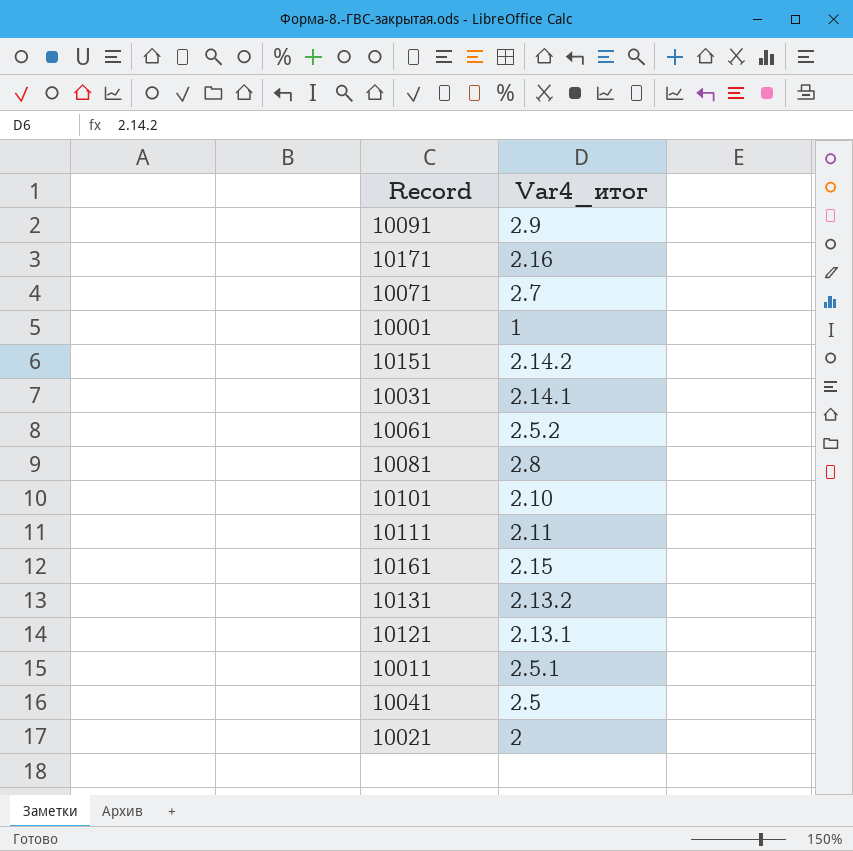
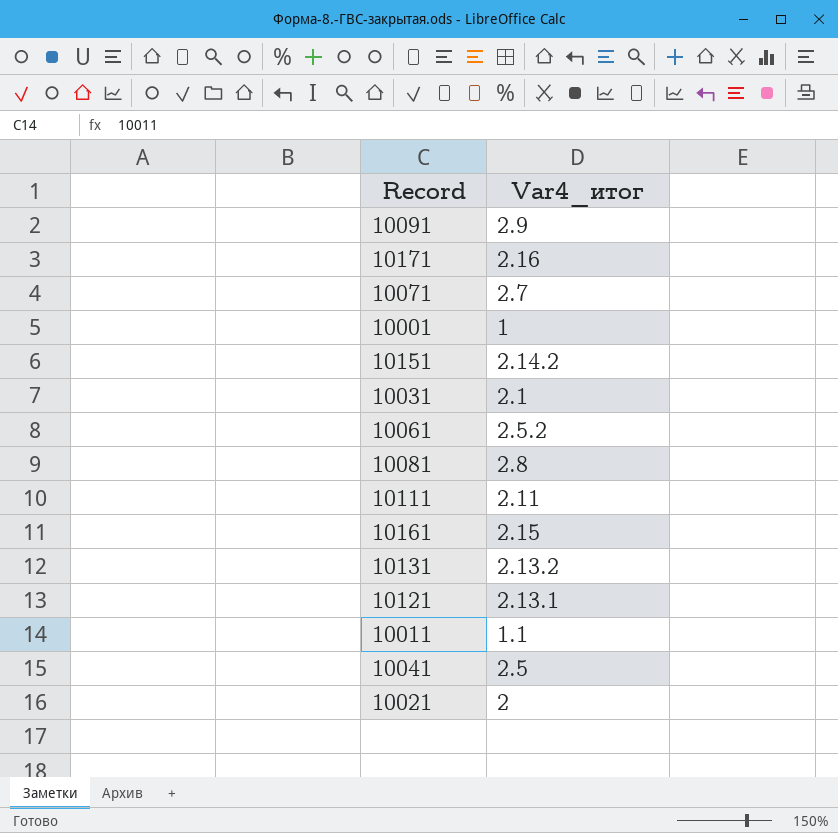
row 10101: 2.10 -> none
10031 | Var4_итог: 2.14.1 -> 2.1
10011 | Var4_итог: 2.5.1 -> 1.1

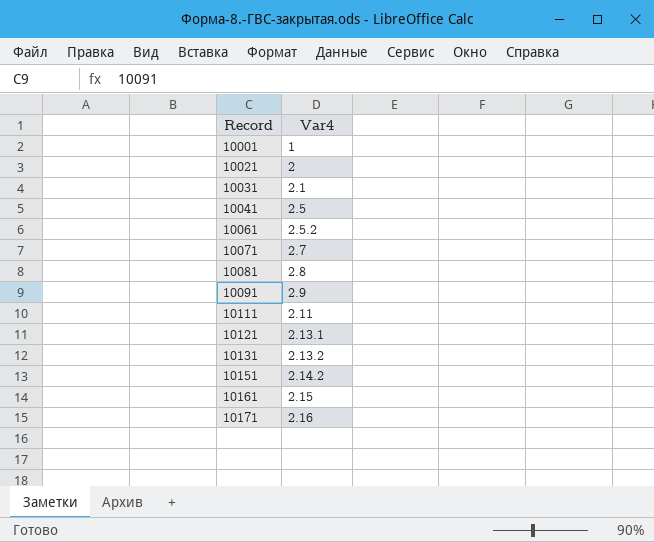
row order: none -> Record ascending
column name: Var4_итог -> Var4
row 10011: 1.1 -> none

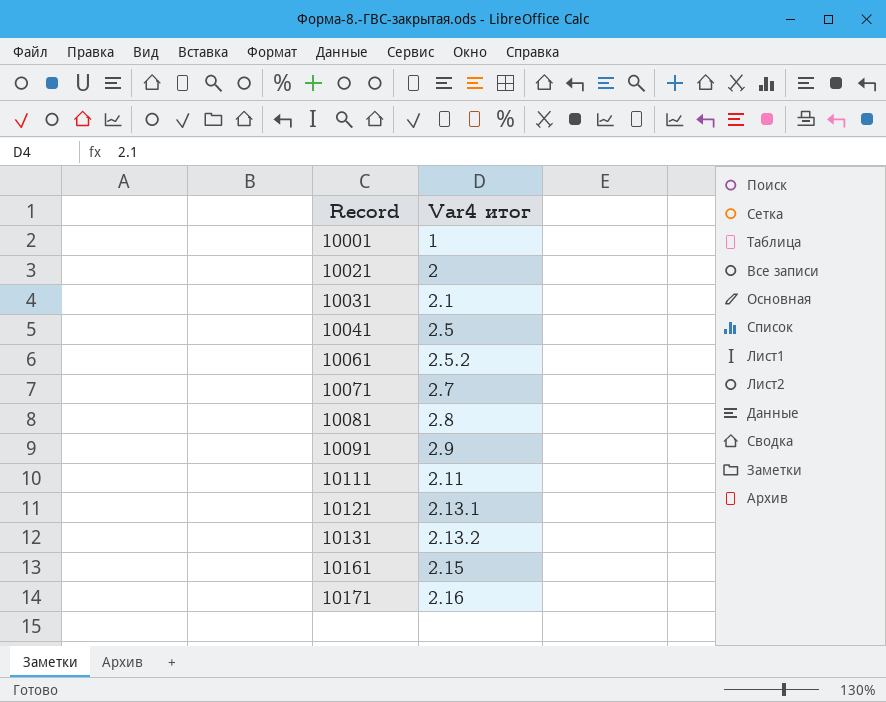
column name: Var4 -> Var4 итог
row 10151: 2.14.2 -> none

